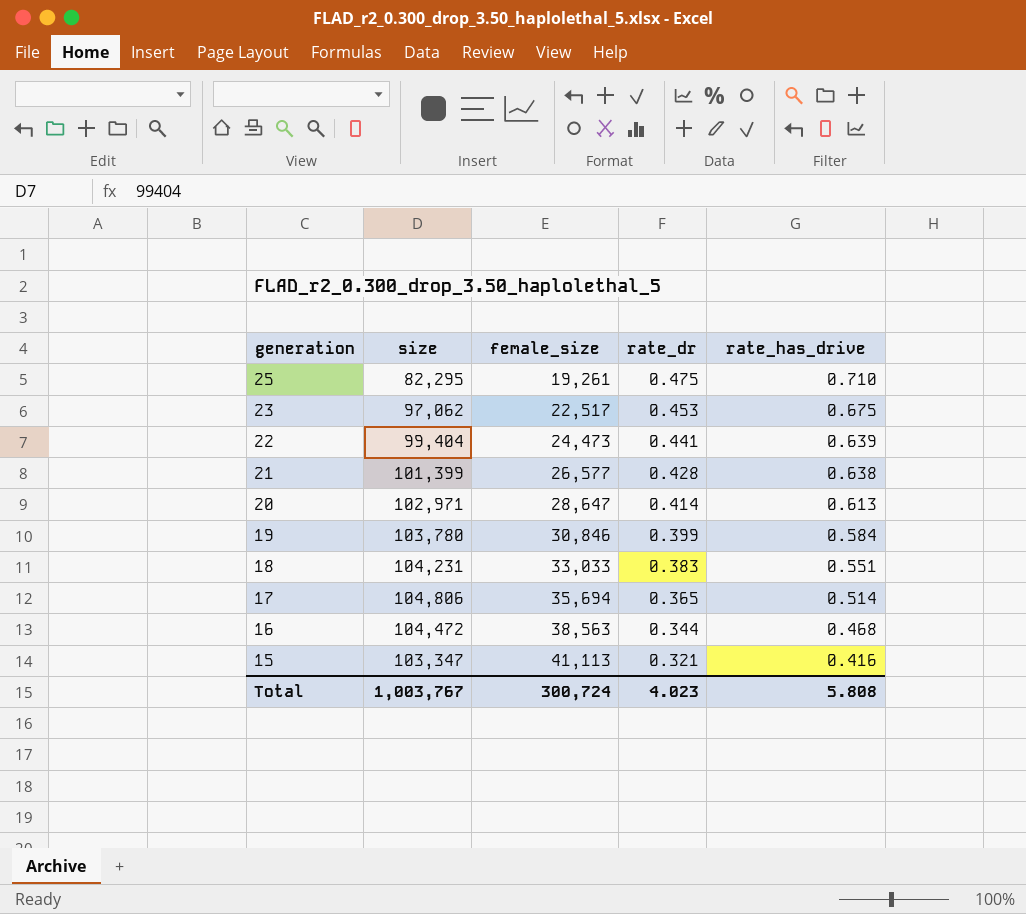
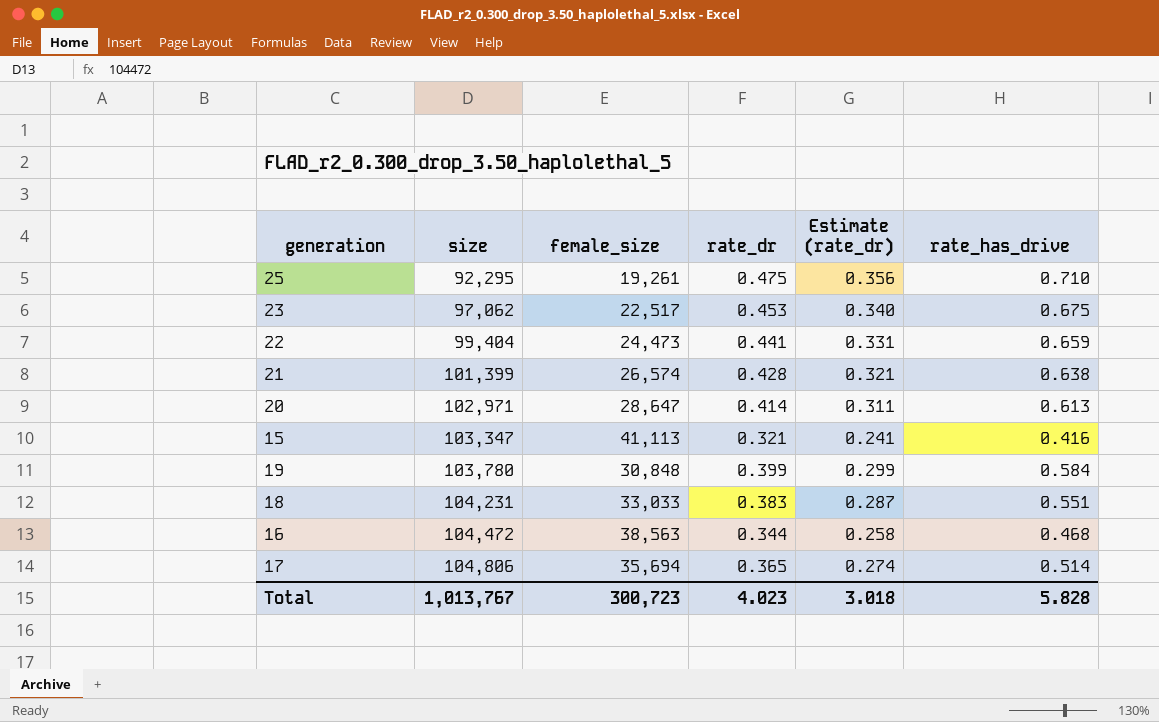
row order: generation descending -> size ascending
column Estimate (rate_dr) | formula: none -> [rate_dr] * 0.75
25 | size: 82,295 -> 92,295
22 | rate_has_drive: 0.639 -> 0.659
21 | female_size: 26,577 -> 26,574
19 | female_size: 30,846 -> 30,848
Total | size: 1,003,767 -> 1,013,767
Total | female_size: 300,724 -> 300,723
Total | rate_has_drive: 5.808 -> 5.828

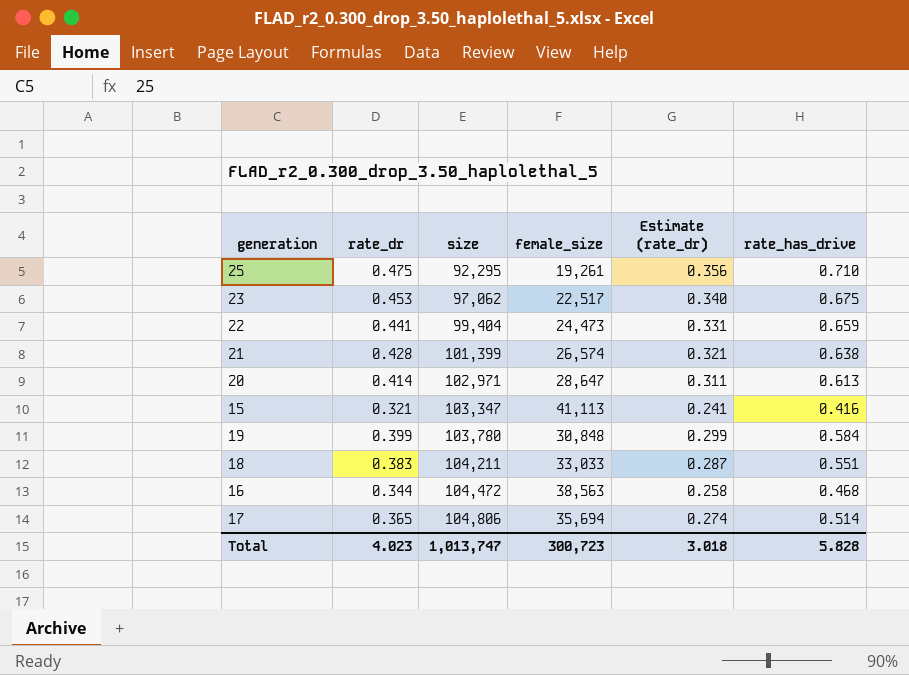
column rate_dr | position: 4 -> 2
18 | size: 104,231 -> 104,211
Total | size: 1,013,767 -> 1,013,747

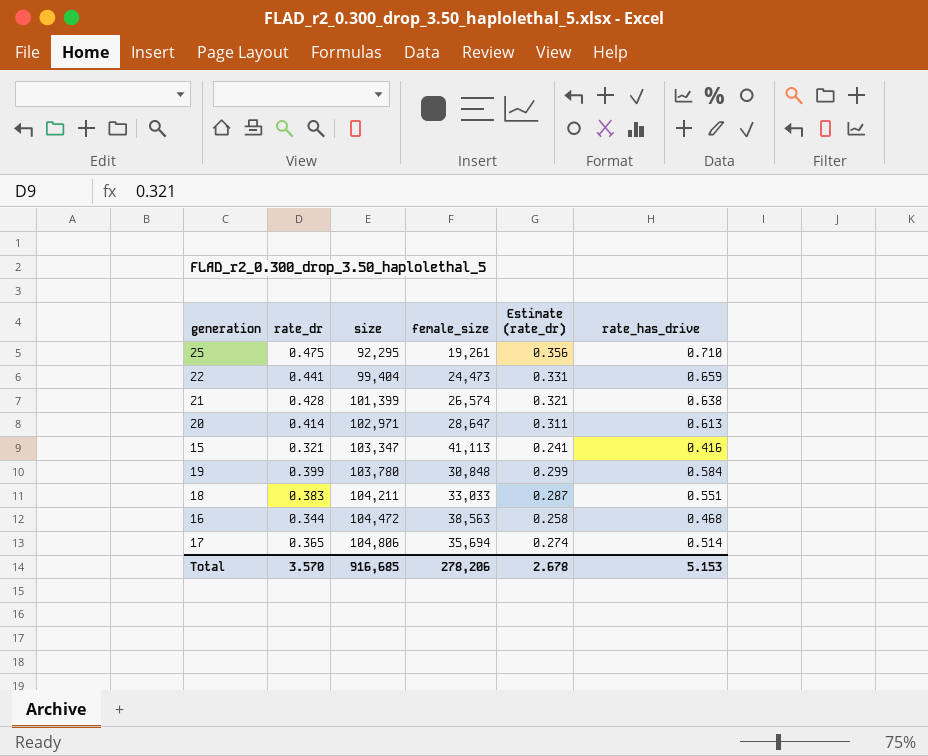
row 23: 0.453 | 97,062 | 22,517 | 0.340 | 0.675 -> none
Total | rate_dr: 4.023 -> 3.570
Total | size: 1,013,747 -> 916,685
Total | female_size: 300,723 -> 278,206
Total | Estimate (rate_dr): 3.018 -> 2.678
Total | rate_has_drive: 5.828 -> 5.153

